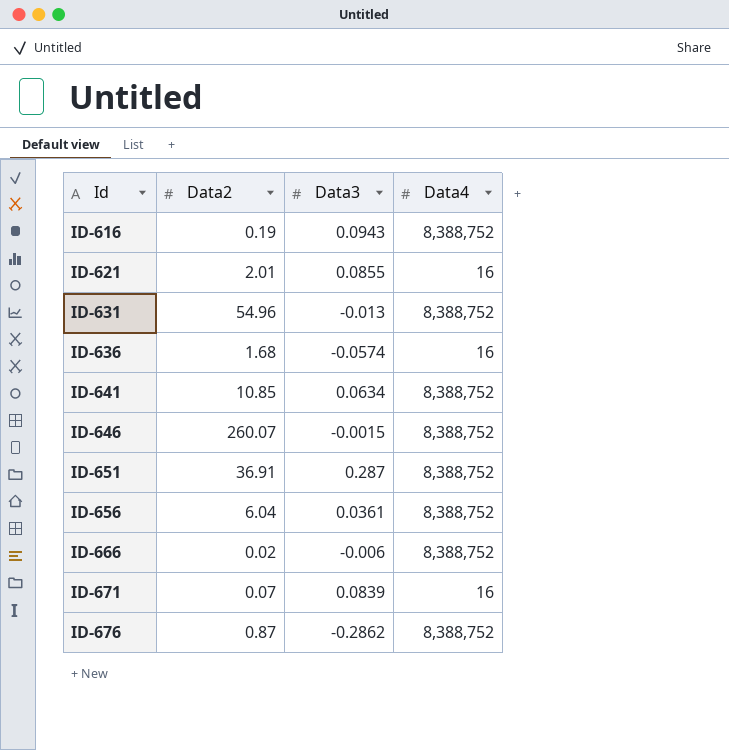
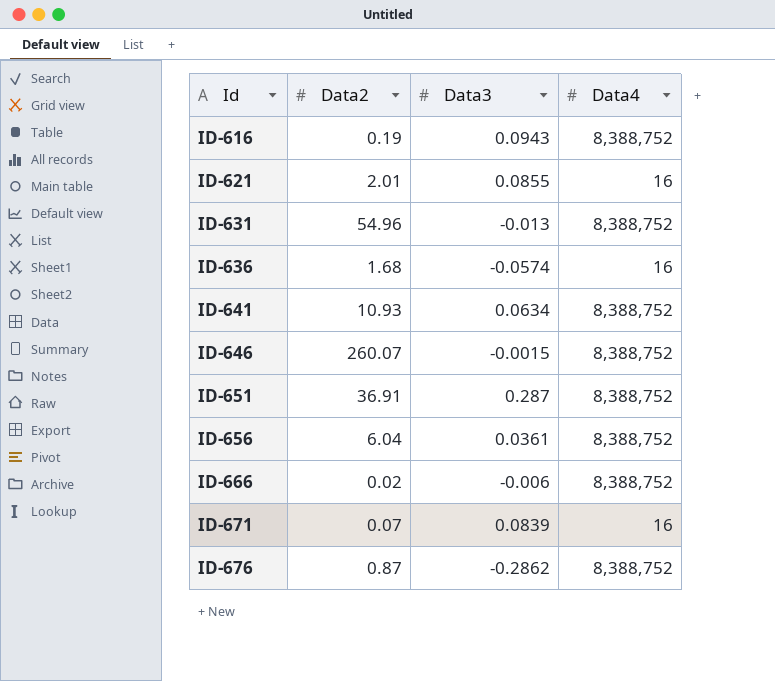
ID-641 | Data2: 10.85 -> 10.93

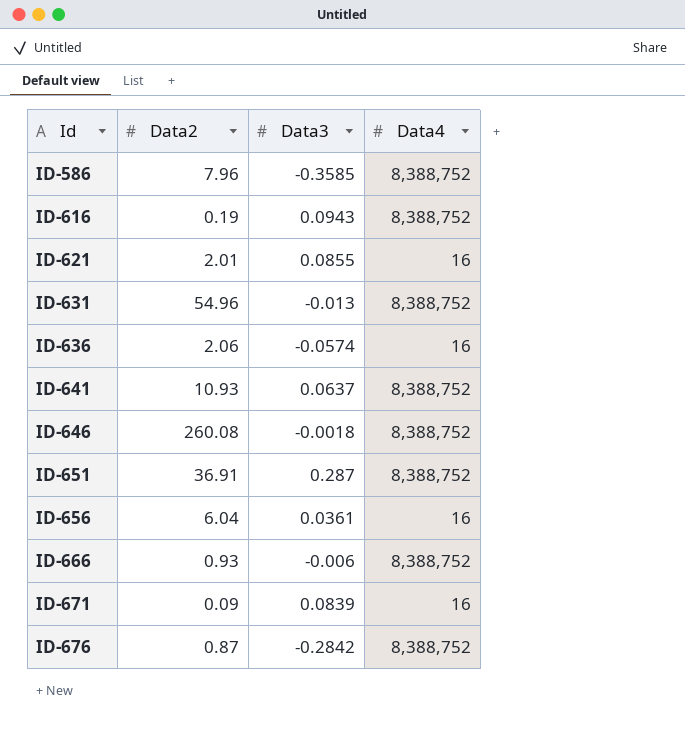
row ID-586: none -> 7.96 | -0.3585 | 8,388,752
ID-636 | Data2: 1.68 -> 2.06
ID-641 | Data3: 0.0634 -> 0.0637
ID-646 | Data2: 260.07 -> 260.08
ID-646 | Data3: -0.0015 -> -0.0018
ID-656 | Data4: 8,388,752 -> 16
ID-666 | Data2: 0.02 -> 0.93
ID-671 | Data2: 0.07 -> 0.09
ID-676 | Data3: -0.2862 -> -0.2842

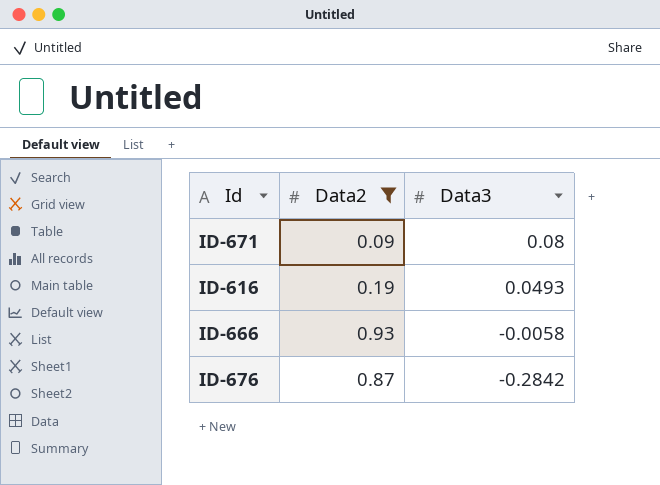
filter: none -> Data2 <= 0.93
row order: Id ascending -> Data3 descending
column Data4 | position: 4 -> none
ID-671 | Data3: 0.0839 -> 0.08
ID-616 | Data3: 0.0943 -> 0.0493
ID-666 | Data3: -0.006 -> -0.0058

